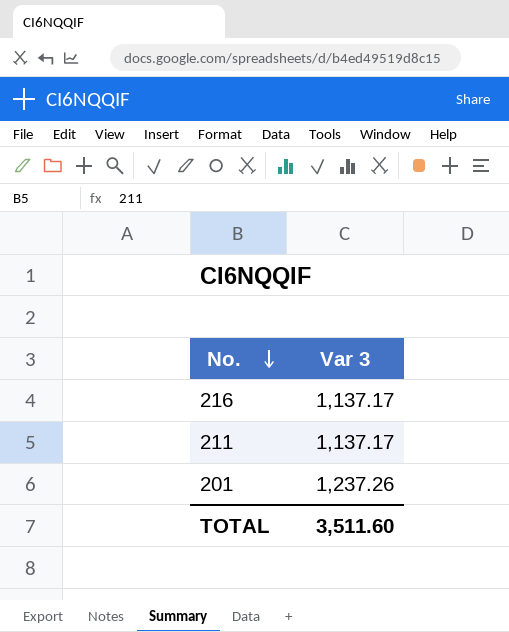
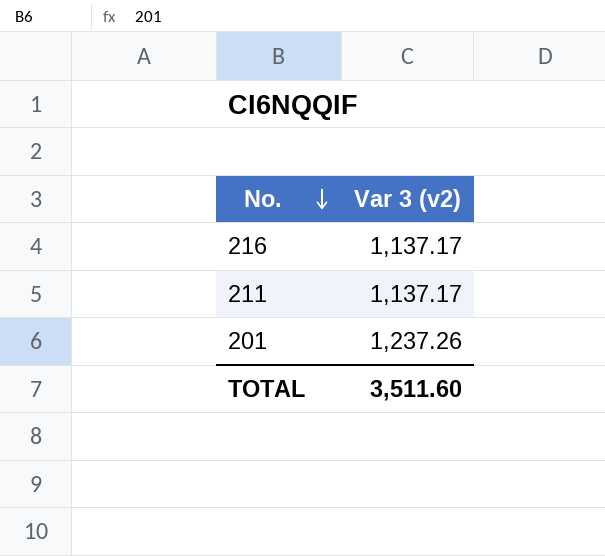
column name: Var 3 -> Var 3 (v2)

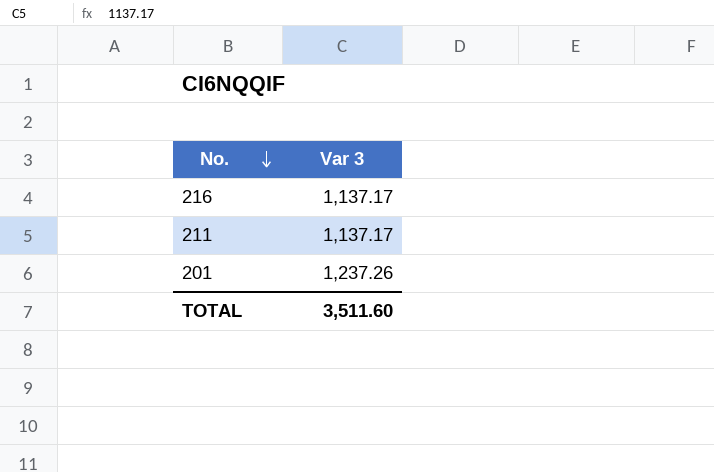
column name: Var 3 (v2) -> Var 3

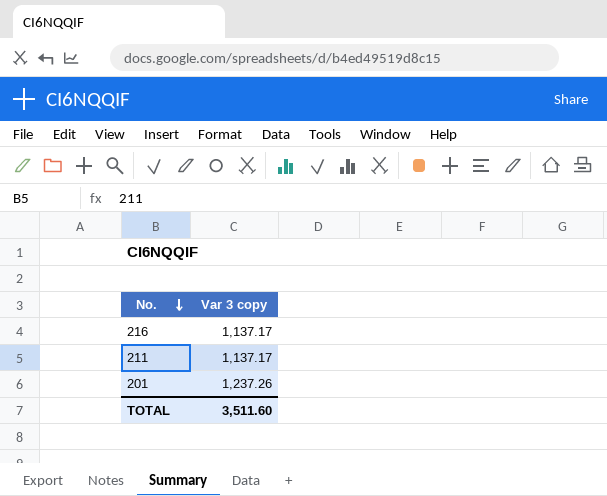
column name: Var 3 -> Var 3 copy

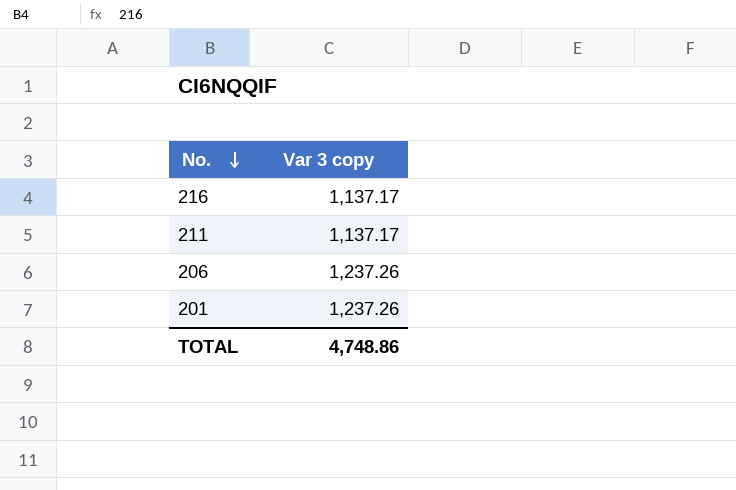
row 206: none -> 1,237.26
TOTAL | Var 3 copy: 3,511.60 -> 4,748.86

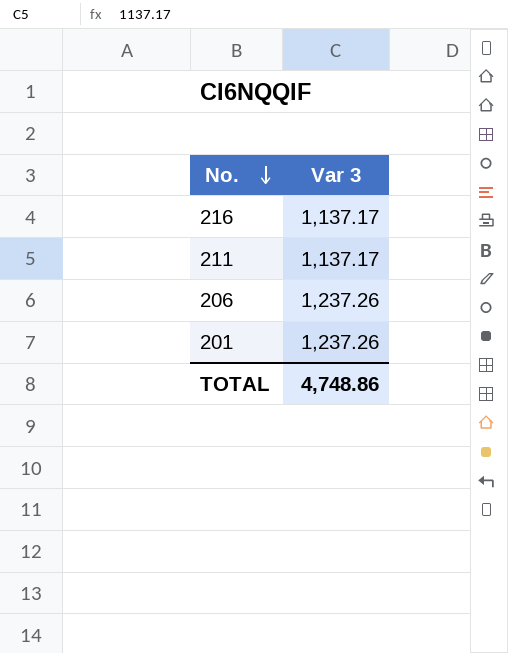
column name: Var 3 copy -> Var 3

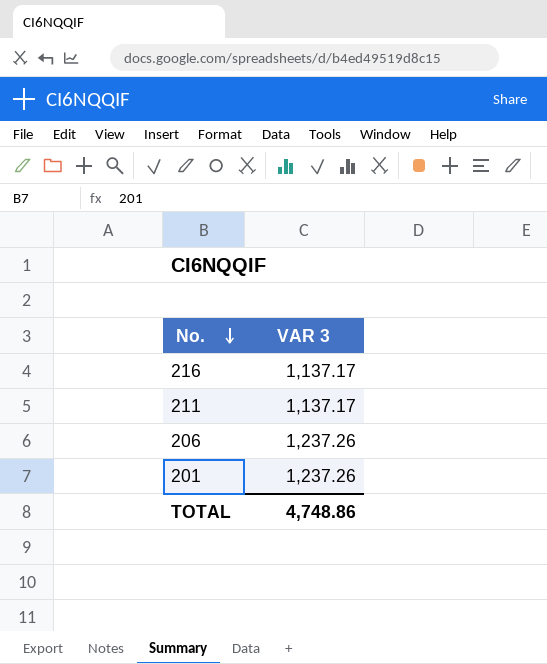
column name: Var 3 -> VAR 3

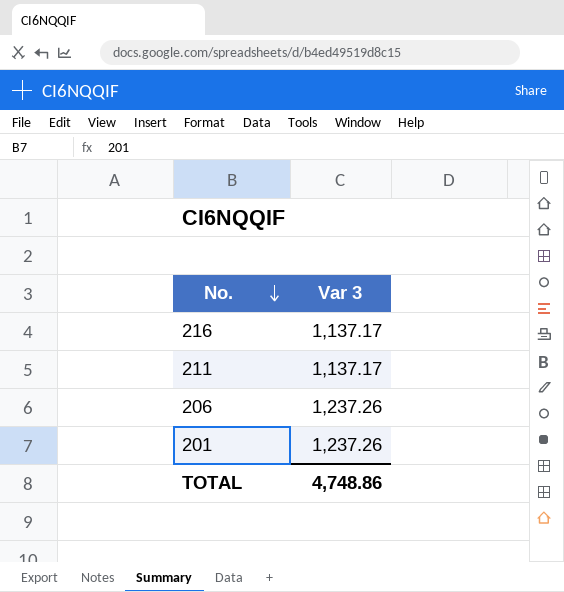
column name: VAR 3 -> Var 3

